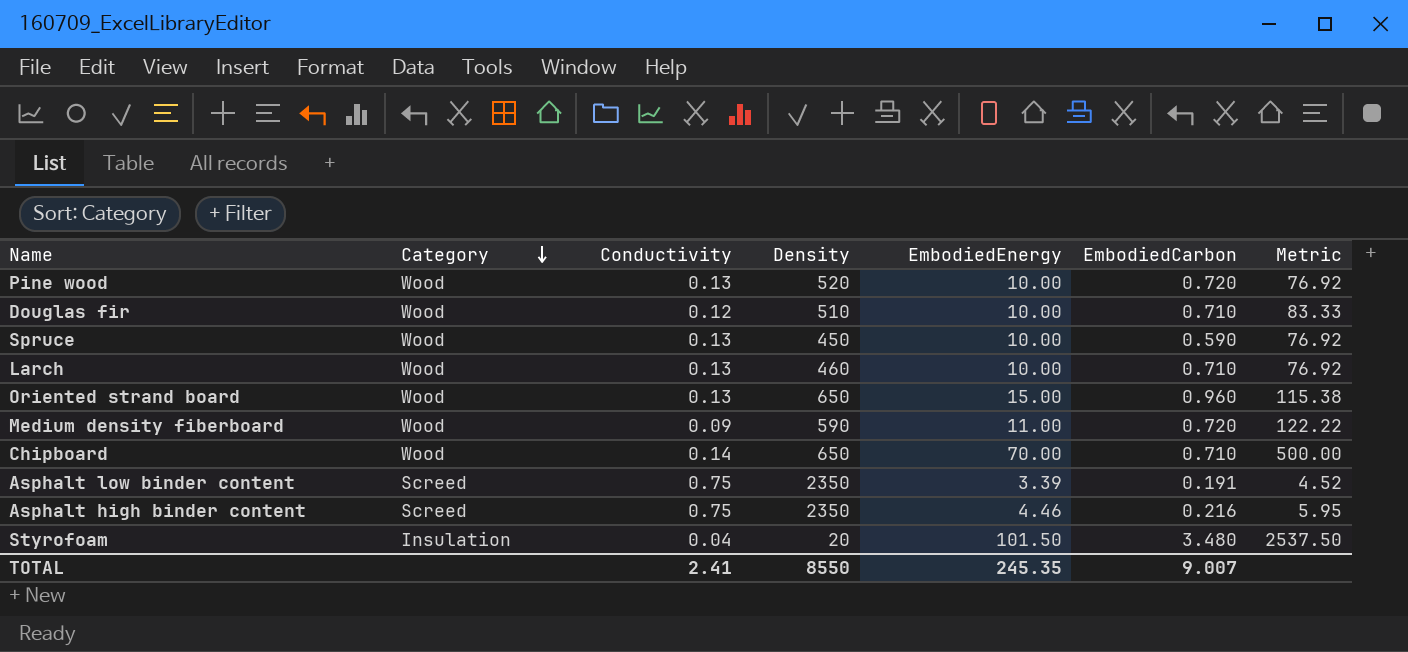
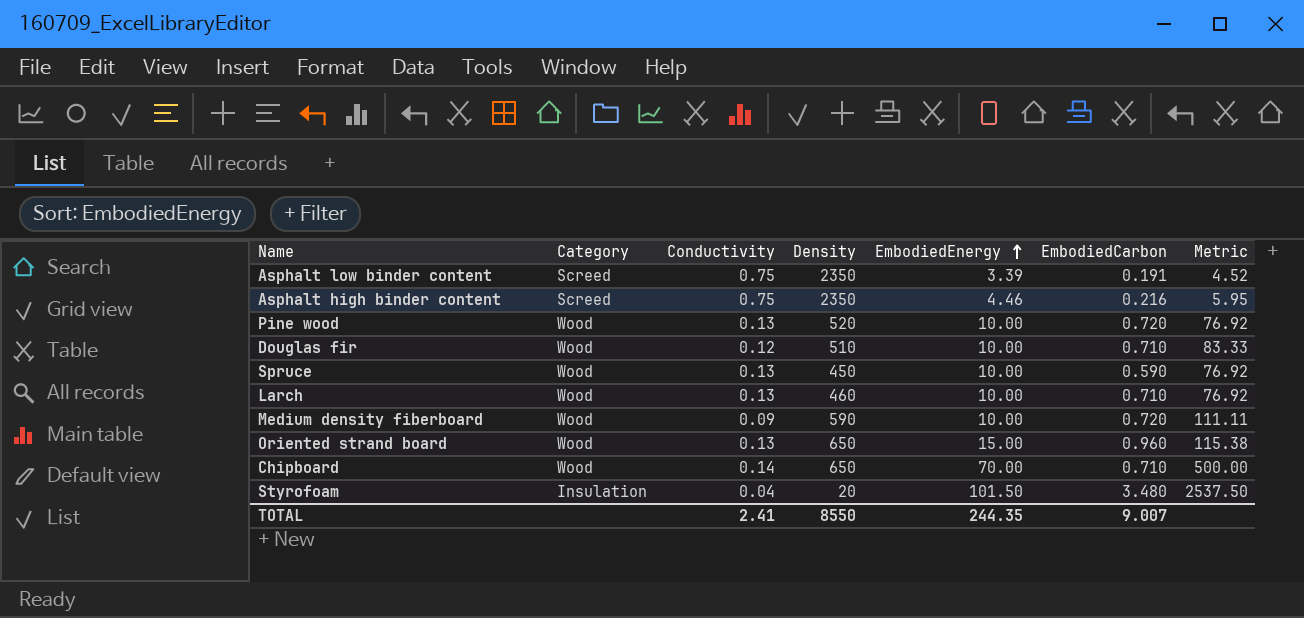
row order: Category descending -> EmbodiedEnergy ascending
Medium density fiberboard | EmbodiedEnergy: 11.00 -> 10.00
Medium density fiberboard | Metric: 122.22 -> 111.11
TOTAL | EmbodiedEnergy: 245.35 -> 244.35

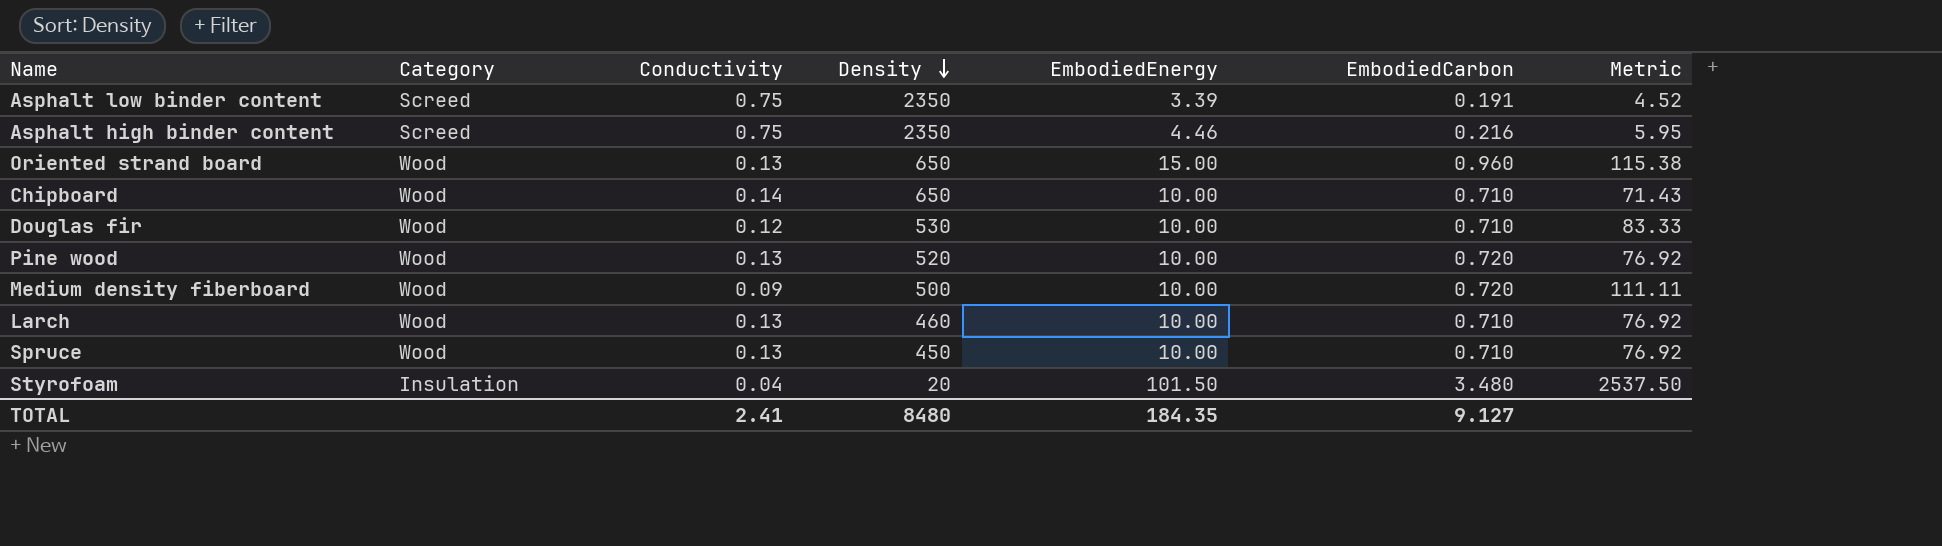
row order: EmbodiedEnergy ascending -> Density descending
Chipboard | EmbodiedEnergy: 70.00 -> 10.00
Chipboard | Metric: 500.00 -> 71.43
Douglas fir | Density: 510 -> 530
Medium density fiberboard | Density: 590 -> 500
Spruce | EmbodiedCarbon: 0.590 -> 0.710
TOTAL | Density: 8550 -> 8480
TOTAL | EmbodiedEnergy: 244.35 -> 184.35
TOTAL | EmbodiedCarbon: 9.007 -> 9.127

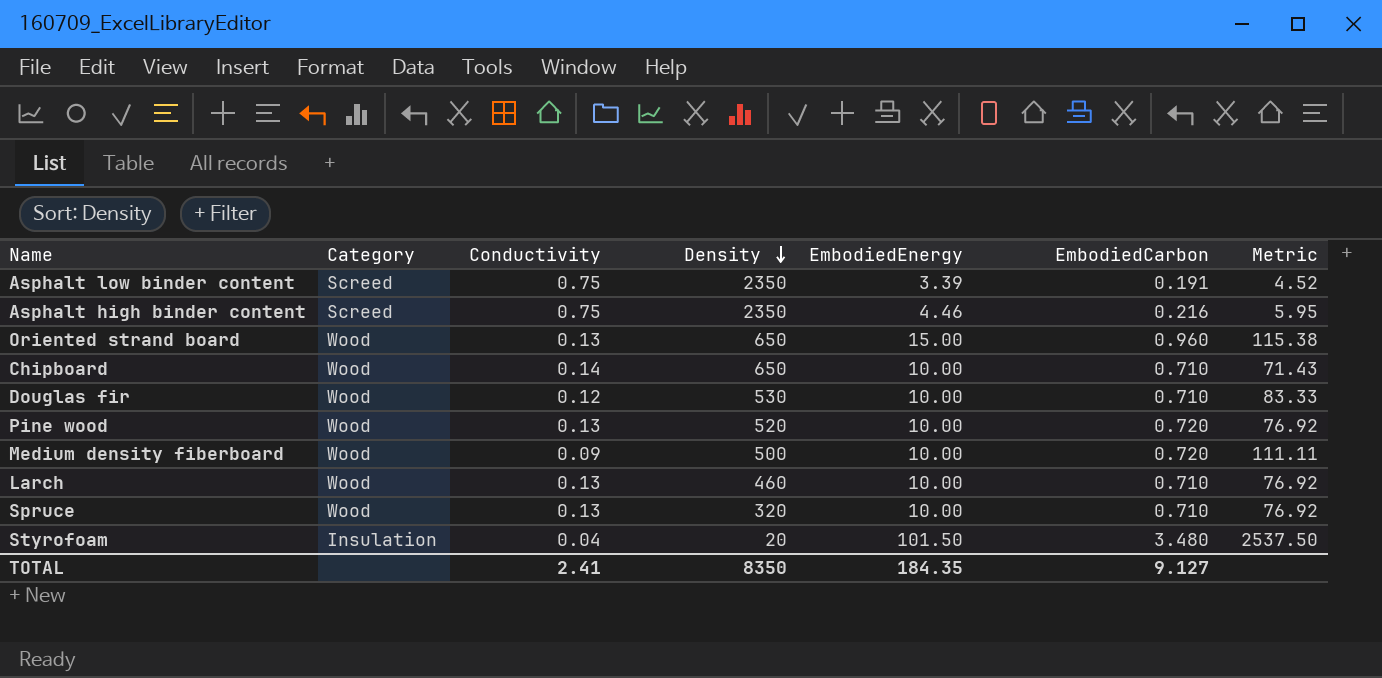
Spruce | Density: 450 -> 320
TOTAL | Density: 8480 -> 8350

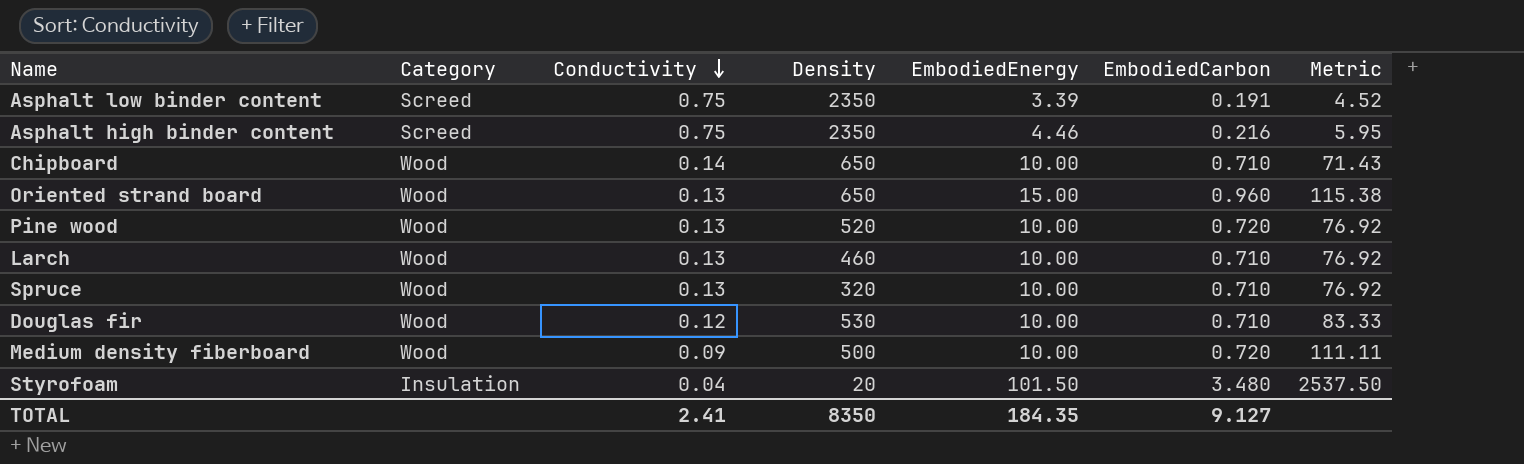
row order: Density descending -> Conductivity descending

